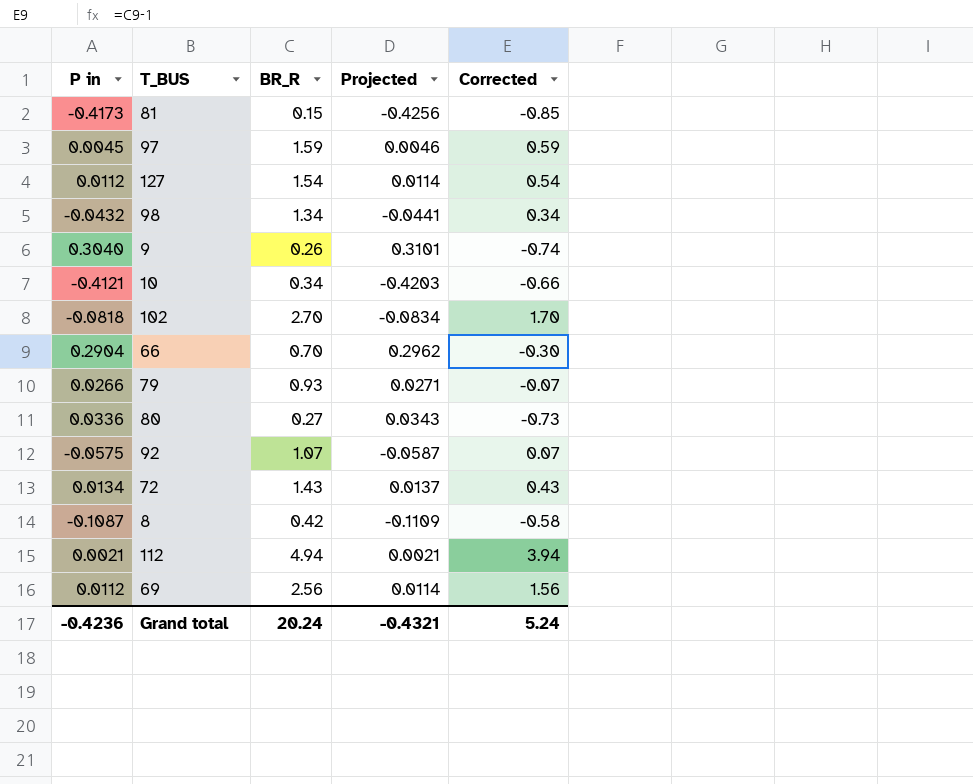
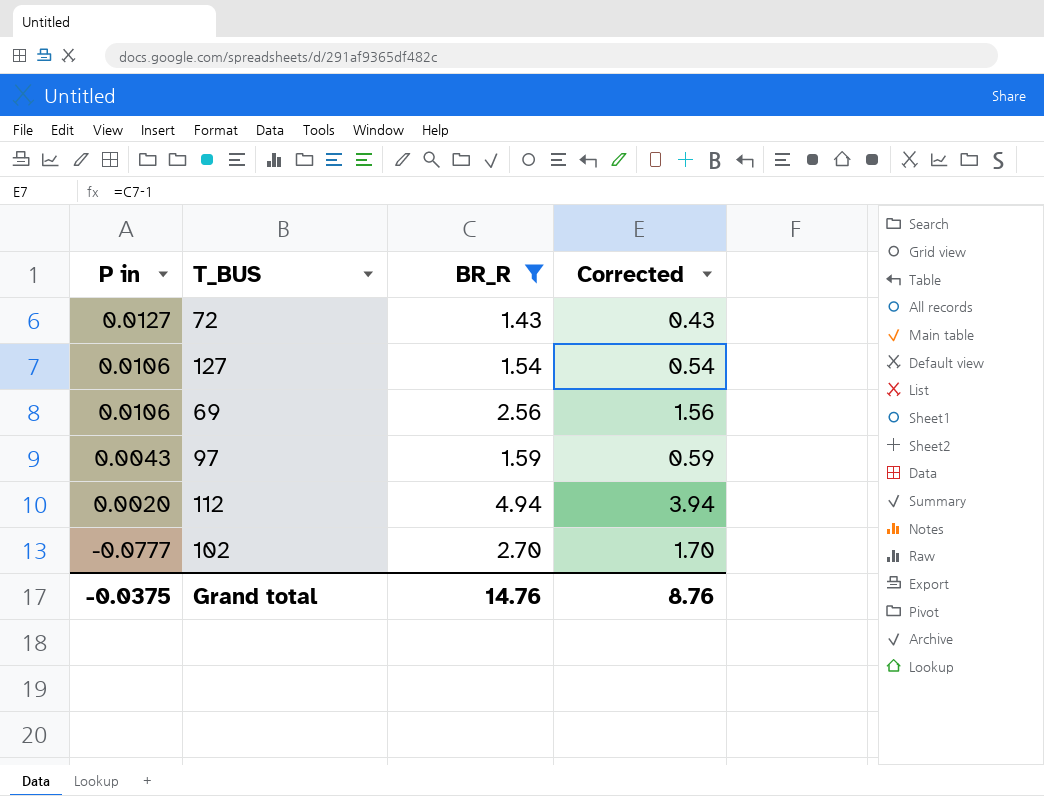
filter: none -> BR_R >= 1.43
row order: none -> P in descending
column Projected | formula: [P in] * 1.02 -> none
72 | P in: 0.0134 -> 0.0127
127 | P in: 0.0112 -> 0.0106
69 | P in: 0.0112 -> 0.0106
97 | P in: 0.0045 -> 0.0043
112 | P in: 0.0021 -> 0.0020
102 | P in: -0.0818 -> -0.0777
Grand total | P in: -0.4236 -> -0.0375
Grand total | BR_R: 20.24 -> 14.76
Grand total | Corrected: 5.24 -> 8.76

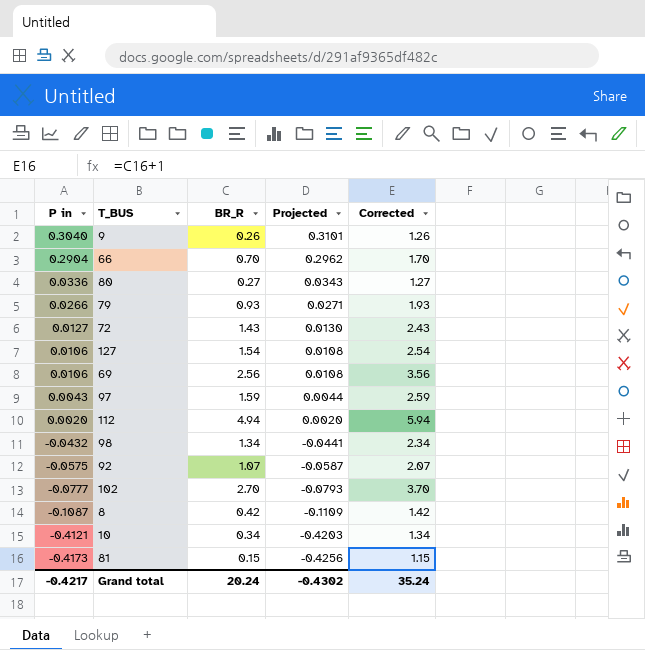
filter: BR_R >= 1.43 -> none
column Projected | formula: none -> [P in] * 1.02
column Corrected | formula: [BR_R] - 1 -> [BR_R] + 1
Grand total | P in: -0.0375 -> -0.4217
Grand total | BR_R: 14.76 -> 20.24
Grand total | Corrected: 8.76 -> 35.24

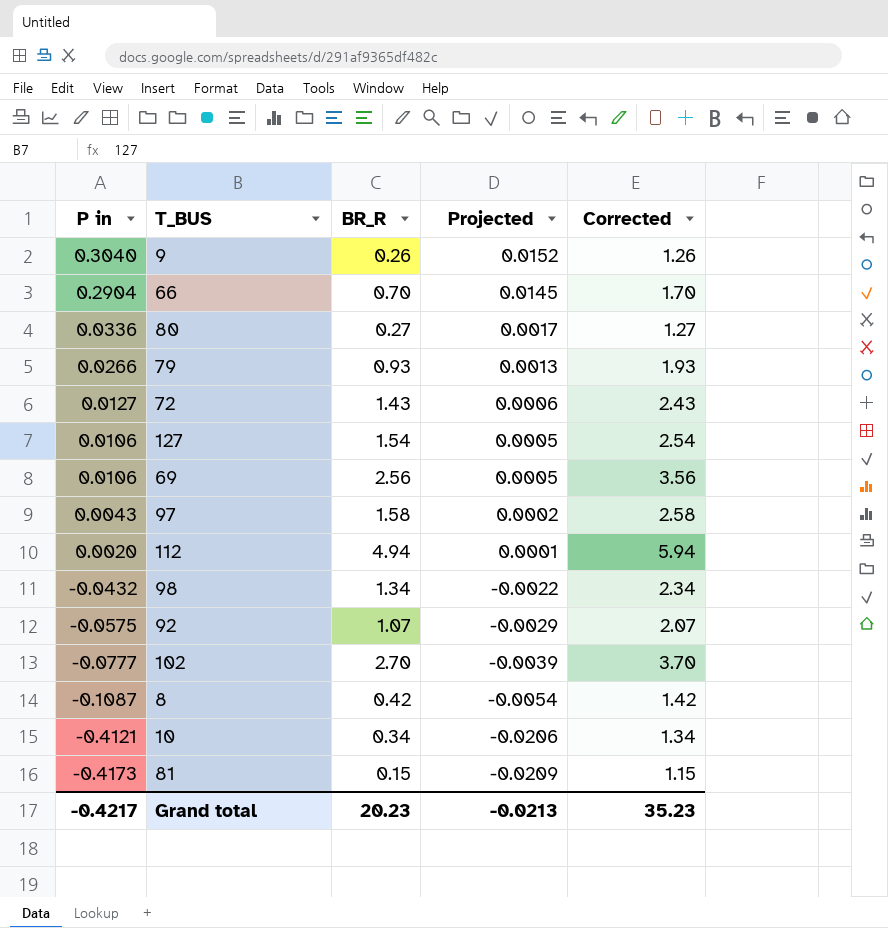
column Projected | formula: [P in] * 1.02 -> [P in] * 0.05
97 | BR_R: 1.59 -> 1.58
97 | Corrected: 2.59 -> 2.58
Grand total | BR_R: 20.24 -> 20.23
Grand total | Projected: -0.4302 -> -0.0213
Grand total | Corrected: 35.24 -> 35.23

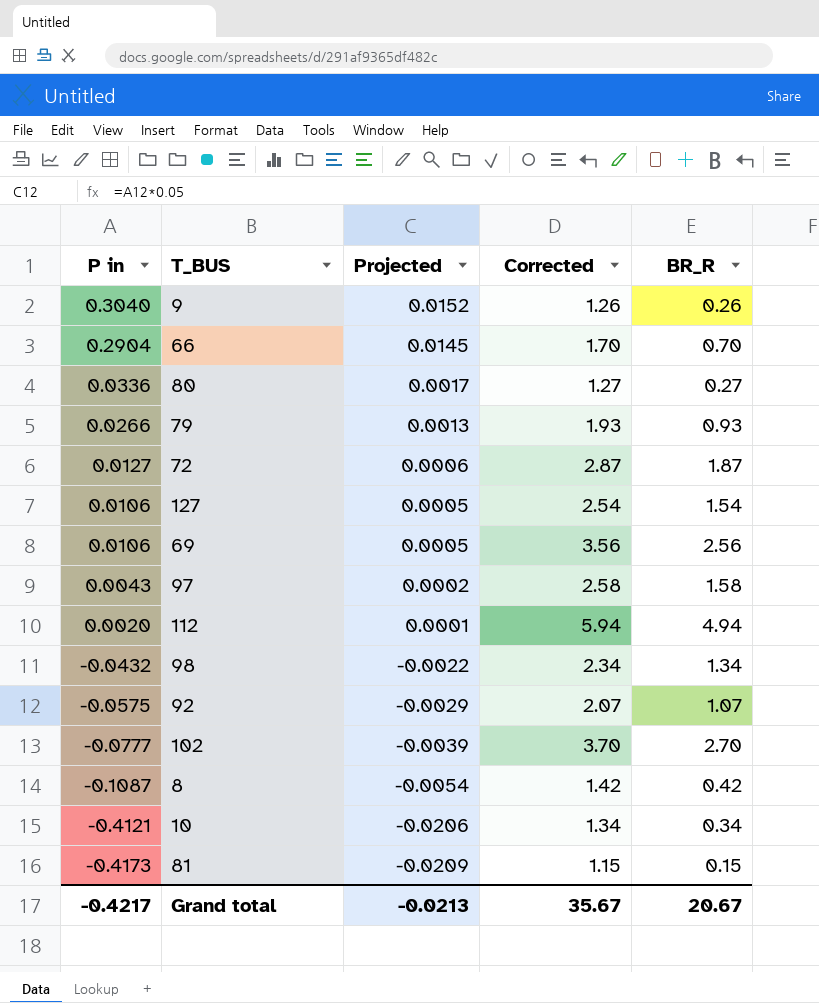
column BR_R | position: 3 -> 5
72 | Corrected: 2.43 -> 2.87
72 | BR_R: 1.43 -> 1.87
Grand total | Corrected: 35.23 -> 35.67
Grand total | BR_R: 20.23 -> 20.67

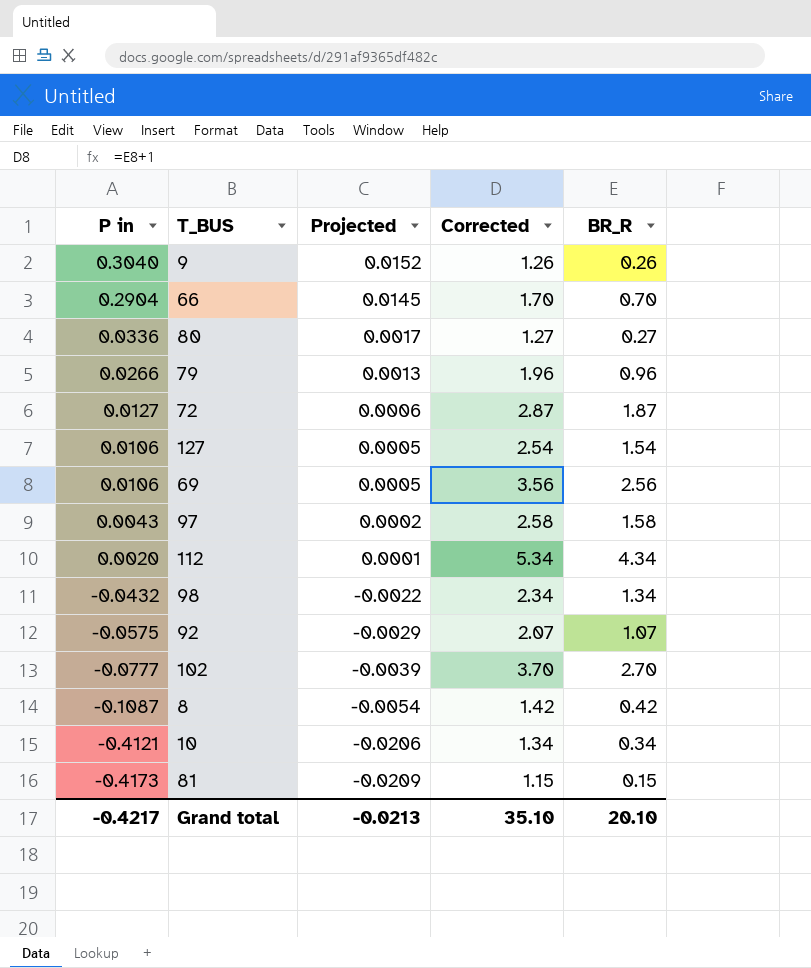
79 | Corrected: 1.93 -> 1.96
79 | BR_R: 0.93 -> 0.96
112 | Corrected: 5.94 -> 5.34
112 | BR_R: 4.94 -> 4.34
Grand total | Corrected: 35.67 -> 35.10
Grand total | BR_R: 20.67 -> 20.10

